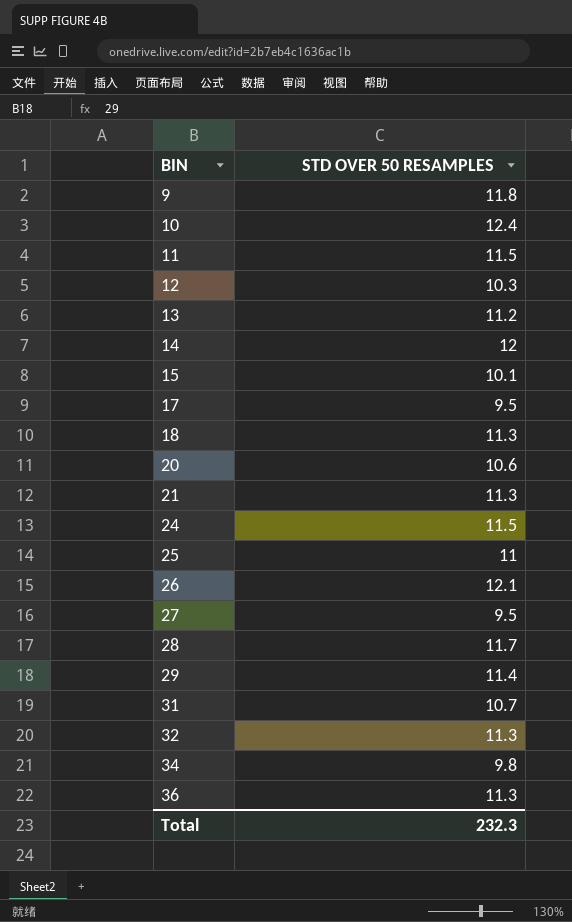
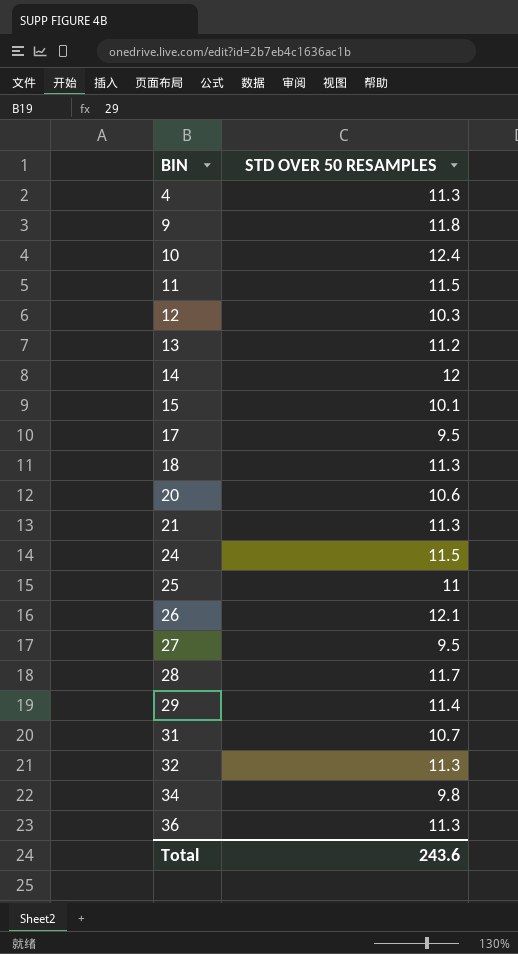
row 4: none -> 11.3
Total | STD OVER 50 RESAMPLES: 232.3 -> 243.6

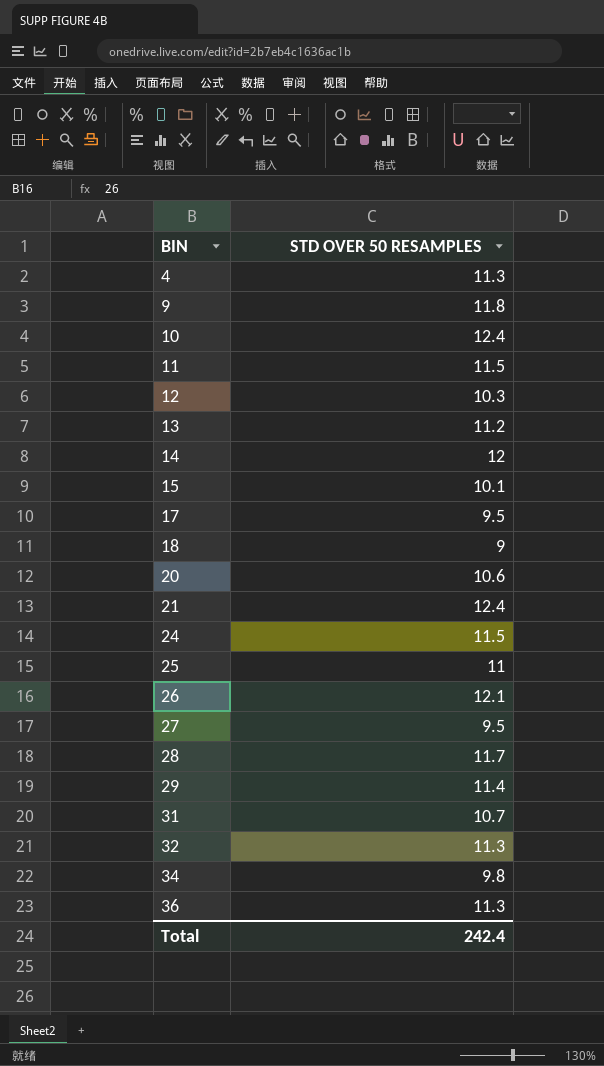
18 | STD OVER 50 RESAMPLES: 11.3 -> 9
21 | STD OVER 50 RESAMPLES: 11.3 -> 12.4
Total | STD OVER 50 RESAMPLES: 243.6 -> 242.4

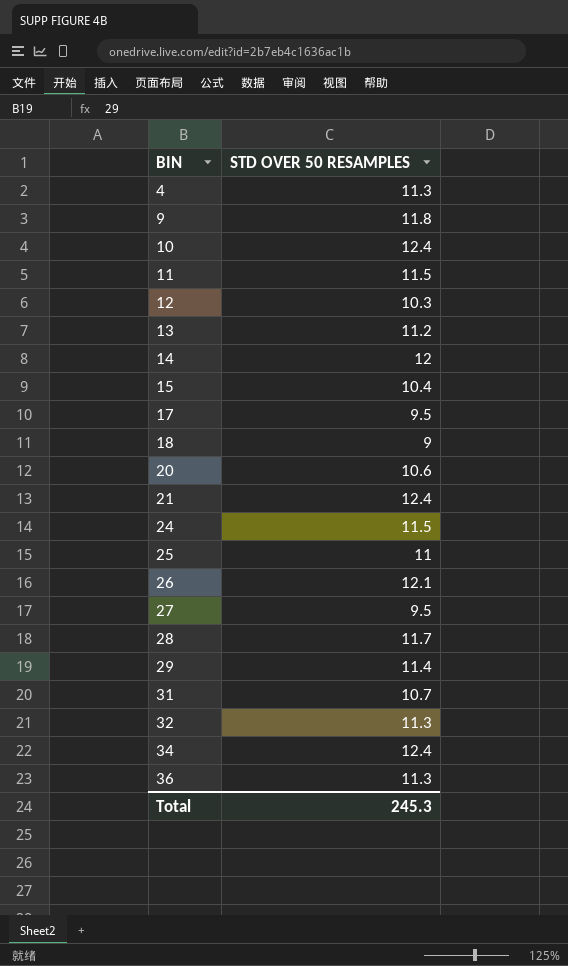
15 | STD OVER 50 RESAMPLES: 10.1 -> 10.4
34 | STD OVER 50 RESAMPLES: 9.8 -> 12.4
Total | STD OVER 50 RESAMPLES: 242.4 -> 245.3

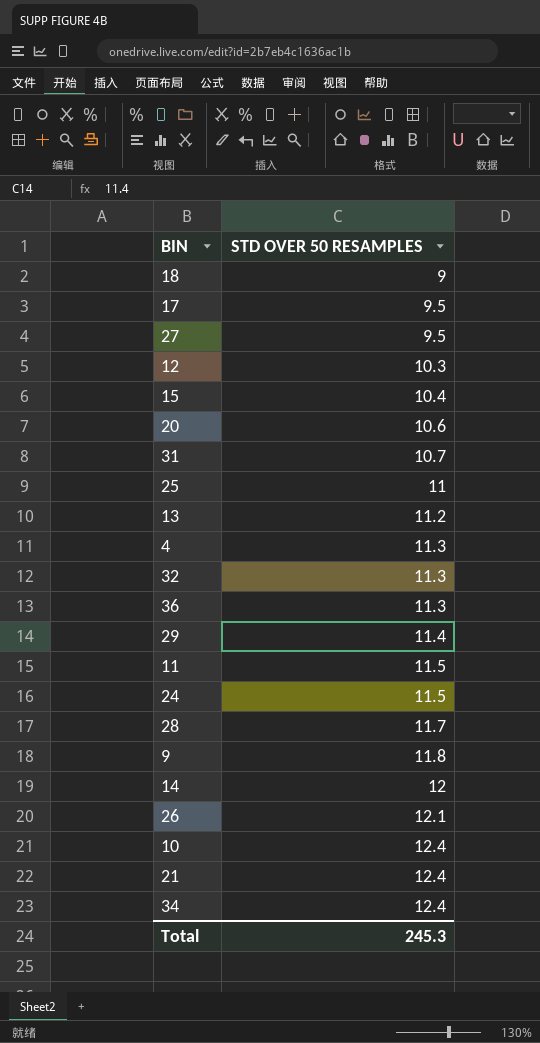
row order: BIN ascending -> STD OVER 50 RESAMPLES ascending

